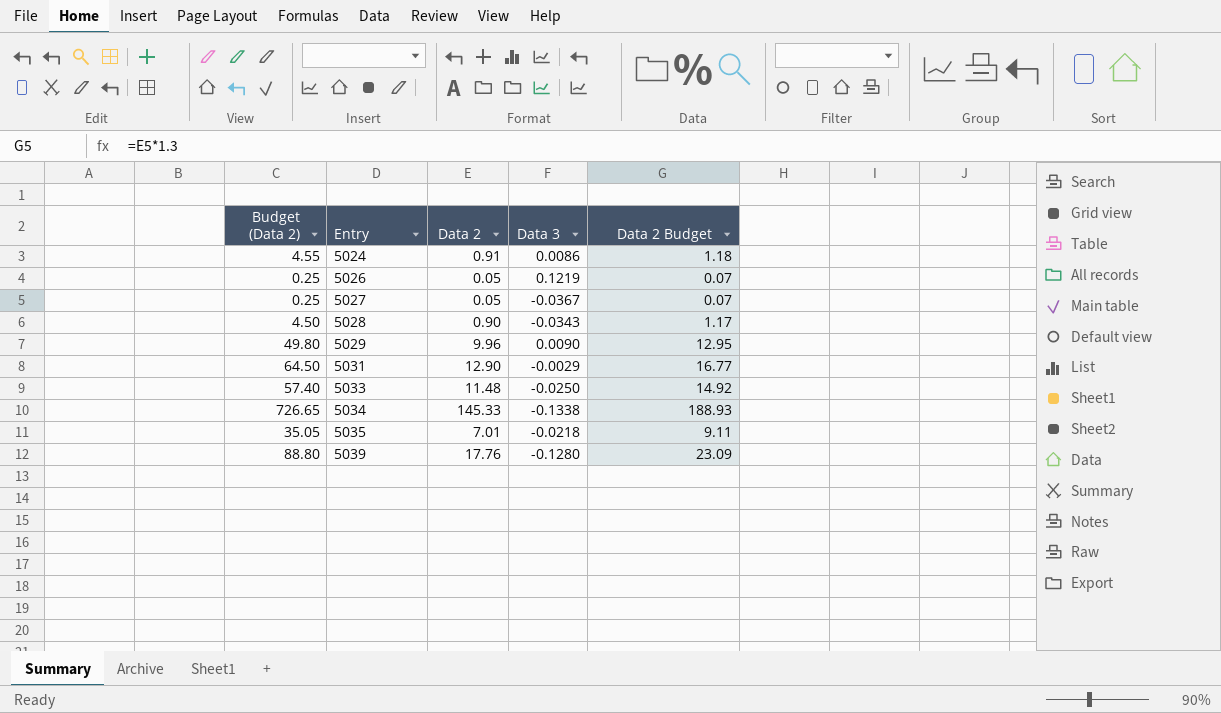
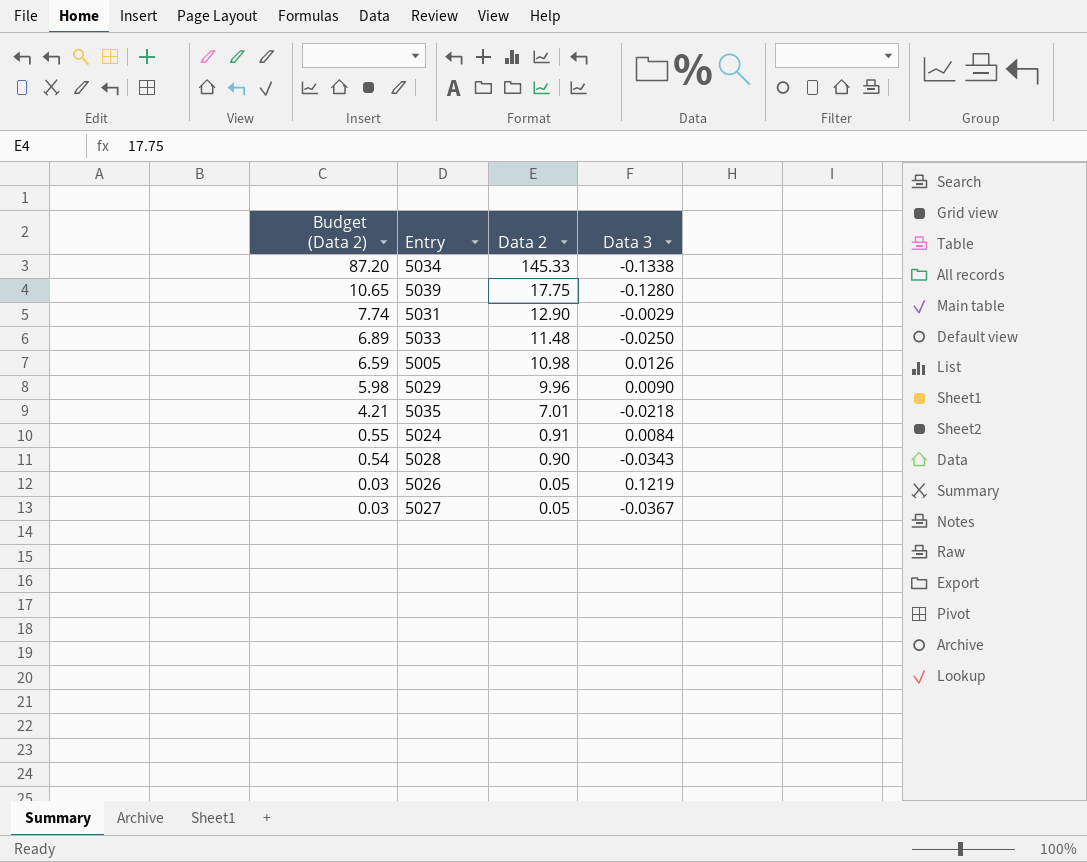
row order: Entry ascending -> Budget (Data 2) descending
column Data 2 Budget | formula: [Data 2] * 1.3 -> none
column Budget (Data 2) | formula: [Data 2] * 5 -> [Data 2] * 0.6
5039 | Data 2: 17.76 -> 17.75
row 5005: none -> 6.59 | 10.98 | 0.0126
5024 | Data 3: 0.0086 -> 0.0084

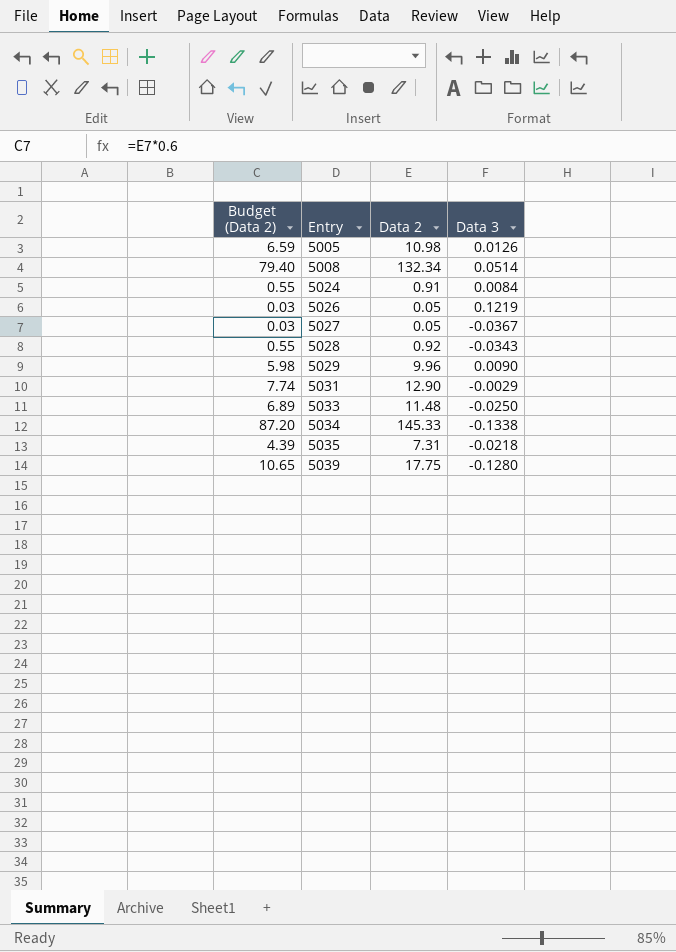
row order: Budget (Data 2) descending -> Entry ascending
row 5008: none -> 79.40 | 132.34 | 0.0514
5028 | Budget (Data 2): 0.54 -> 0.55
5028 | Data 2: 0.90 -> 0.92
5035 | Budget (Data 2): 4.21 -> 4.39
5035 | Data 2: 7.01 -> 7.31

